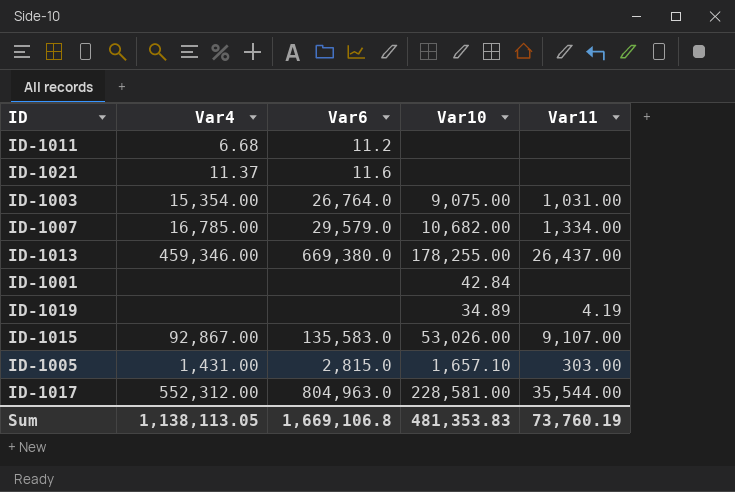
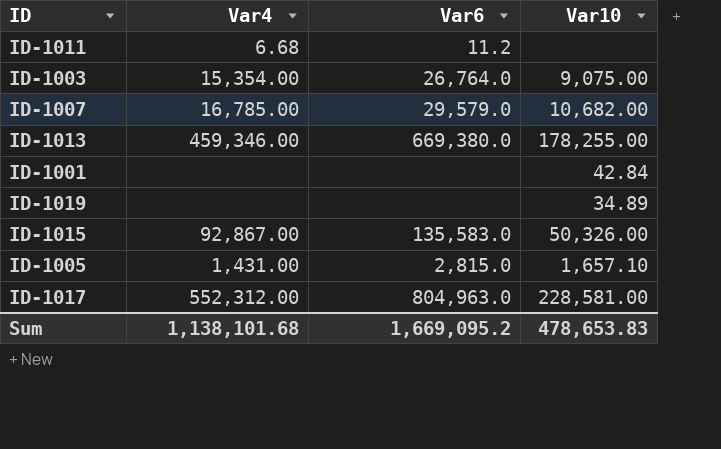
column Var11 | position: 5 -> none
row ID-1021: 11.37 | 11.6 | none | none -> none
ID-1015 | Var10: 53,026.00 -> 50,326.00
Sum | Var4: 1,138,113.05 -> 1,138,101.68
Sum | Var6: 1,669,106.8 -> 1,669,095.2
Sum | Var10: 481,353.83 -> 478,653.83

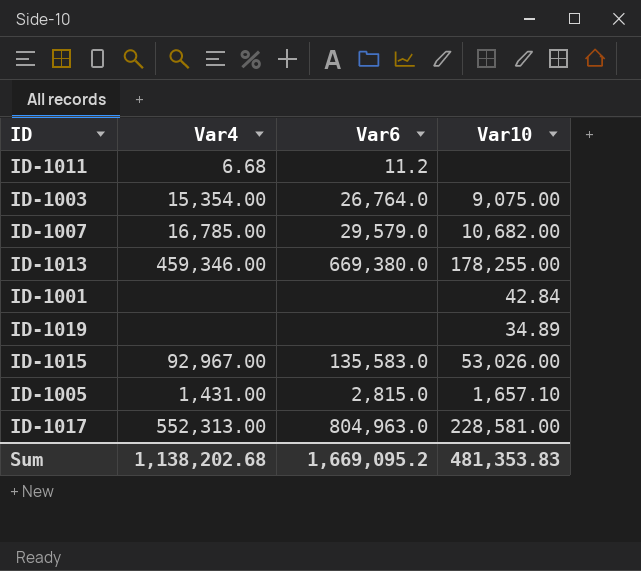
ID-1015 | Var4: 92,867.00 -> 92,967.00
ID-1015 | Var10: 50,326.00 -> 53,026.00
ID-1017 | Var4: 552,312.00 -> 552,313.00
Sum | Var4: 1,138,101.68 -> 1,138,202.68
Sum | Var10: 478,653.83 -> 481,353.83

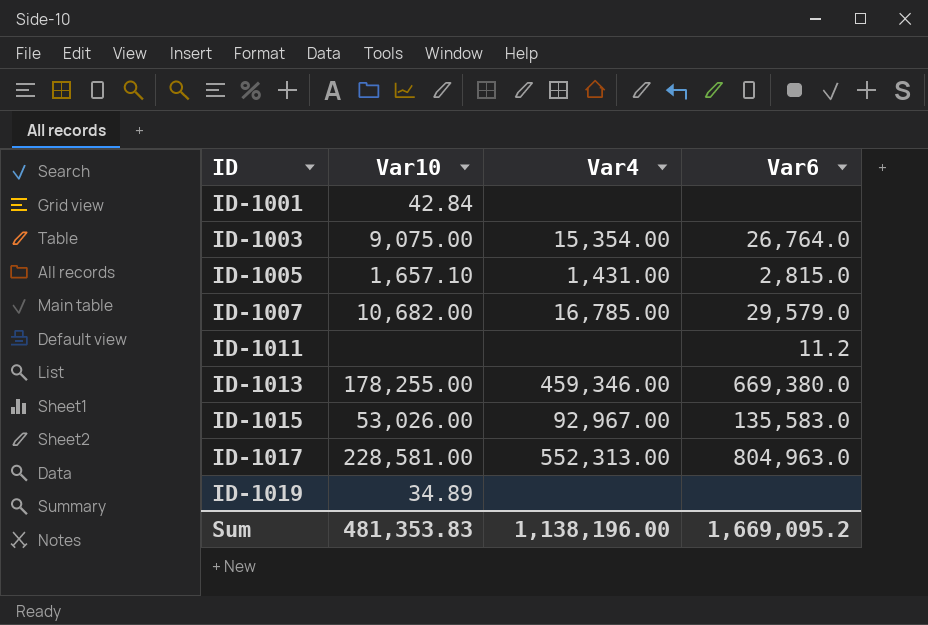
row order: none -> ID ascending
column Var10 | position: 4 -> 2
ID-1011 | Var4: 6.68 -> none
Sum | Var4: 1,138,202.68 -> 1,138,196.00

